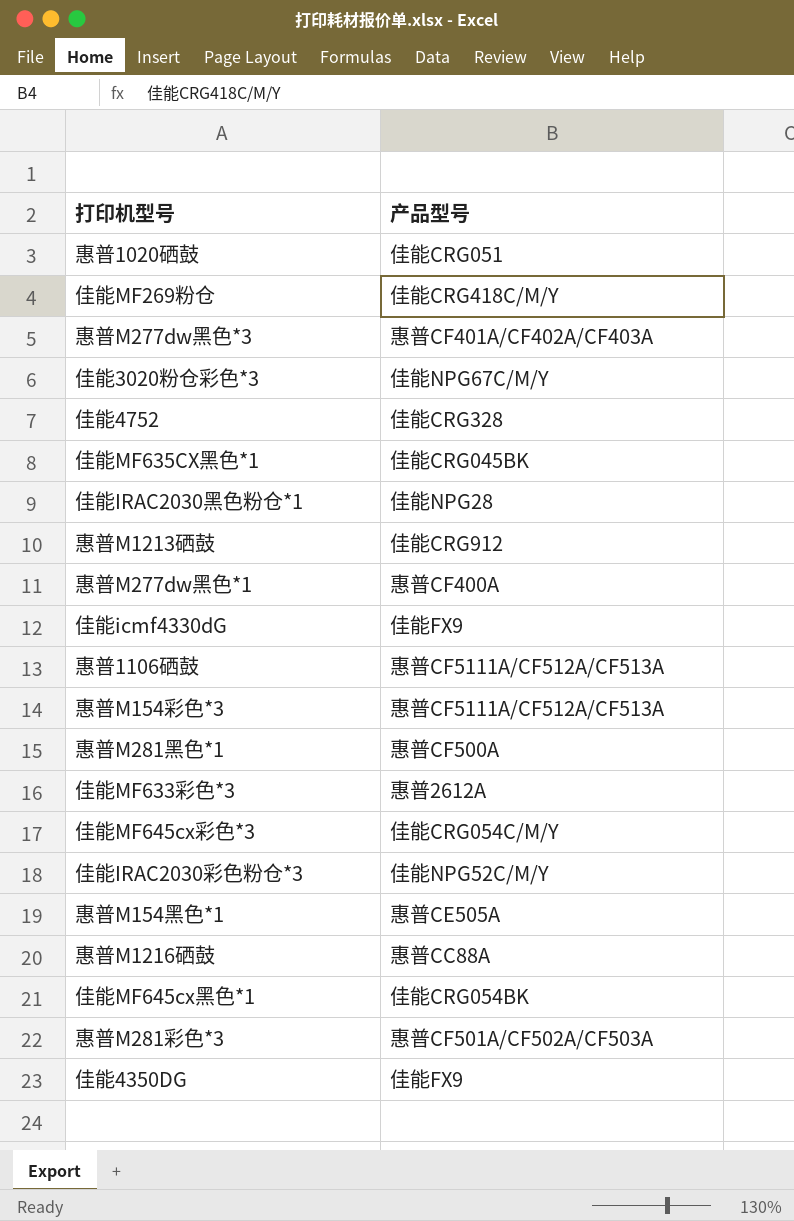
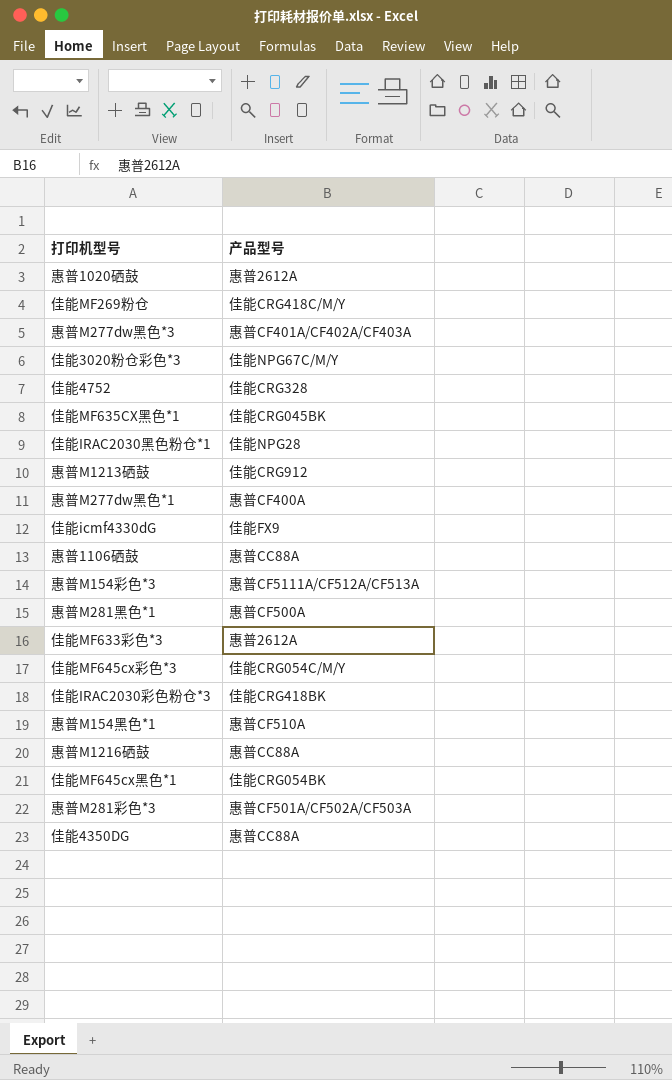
惠普1020硒鼓 | 产品型号: 佳能CRG051 -> 惠普2612A
惠普1106硒鼓 | 产品型号: 惠普CF5111A/CF512A/CF513A -> 惠普CC88A
佳能IRAC2030彩色粉仓*3 | 产品型号: 佳能NPG52C/M/Y -> 佳能CRG418BK
惠普M154黑色*1 | 产品型号: 惠普CE505A -> 惠普CF510A
佳能4350DG | 产品型号: 佳能FX9 -> 惠普CC88A

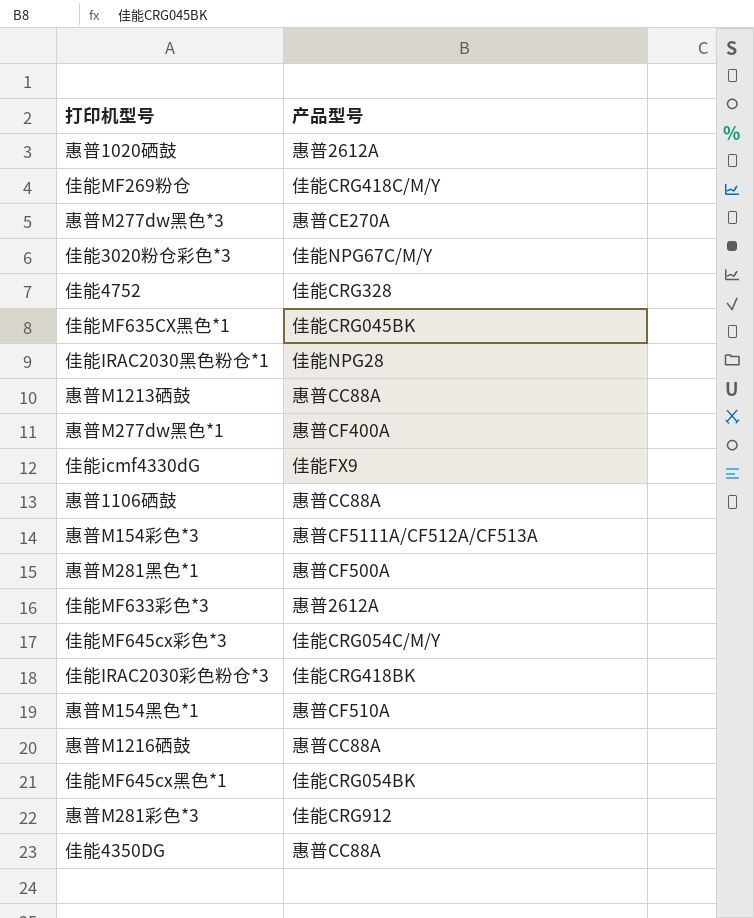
惠普M277dw黑色*3 | 产品型号: 惠普CF401A/CF402A/CF403A -> 惠普CE270A
惠普M1213硒鼓 | 产品型号: 佳能CRG912 -> 惠普CC88A
惠普M281彩色*3 | 产品型号: 惠普CF501A/CF502A/CF503A -> 佳能CRG912

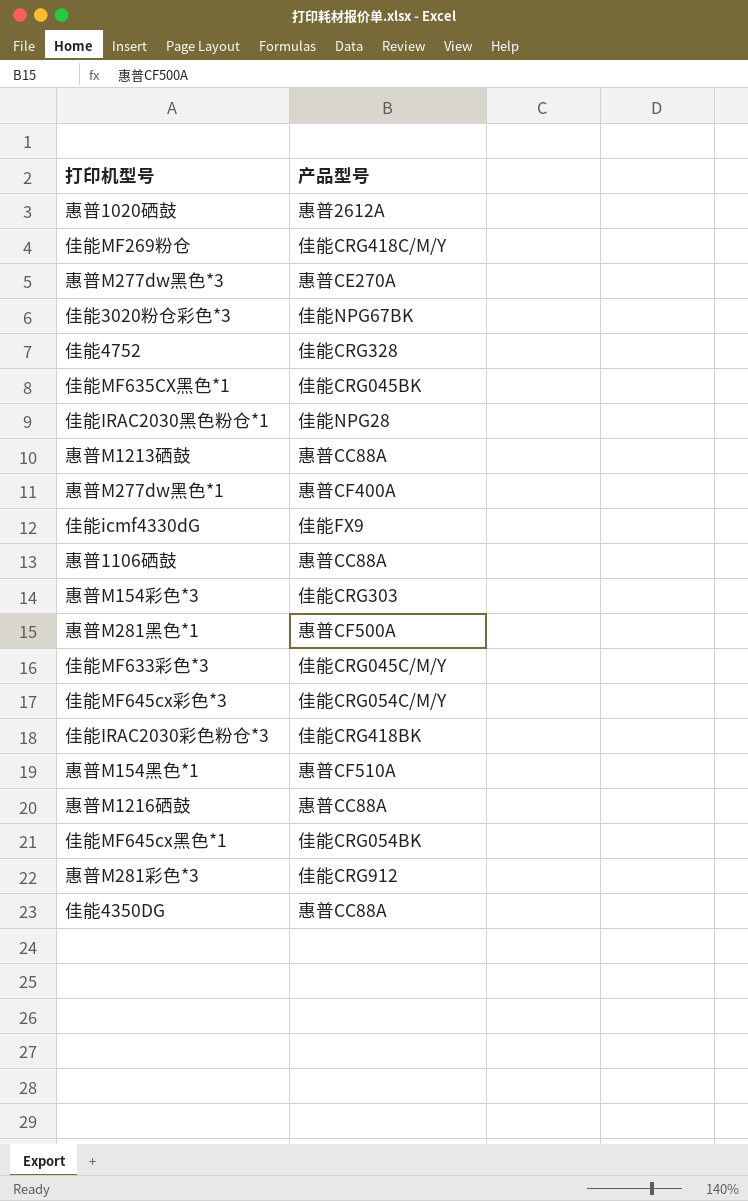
佳能3020粉仓彩色*3 | 产品型号: 佳能NPG67C/M/Y -> 佳能NPG67BK
惠普M154彩色*3 | 产品型号: 惠普CF5111A/CF512A/CF513A -> 佳能CRG303
佳能MF633彩色*3 | 产品型号: 惠普2612A -> 佳能CRG045C/M/Y

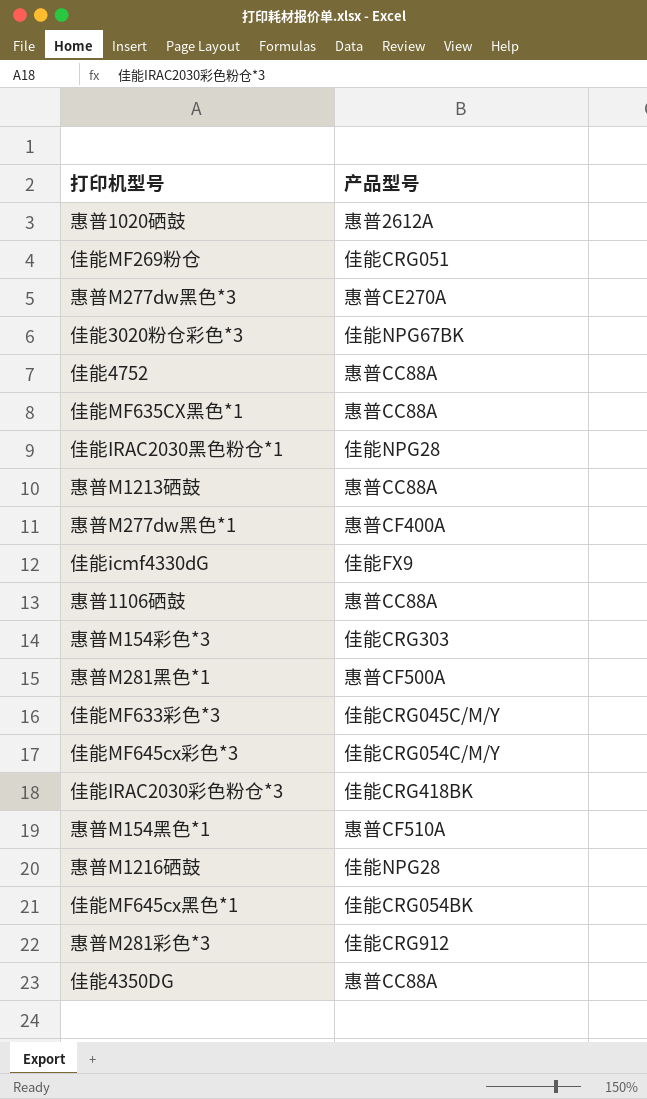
佳能MF269粉仓 | 产品型号: 佳能CRG418C/M/Y -> 佳能CRG051
佳能4752 | 产品型号: 佳能CRG328 -> 惠普CC88A
佳能MF635CX黑色*1 | 产品型号: 佳能CRG045BK -> 惠普CC88A
惠普M1216硒鼓 | 产品型号: 惠普CC88A -> 佳能NPG28

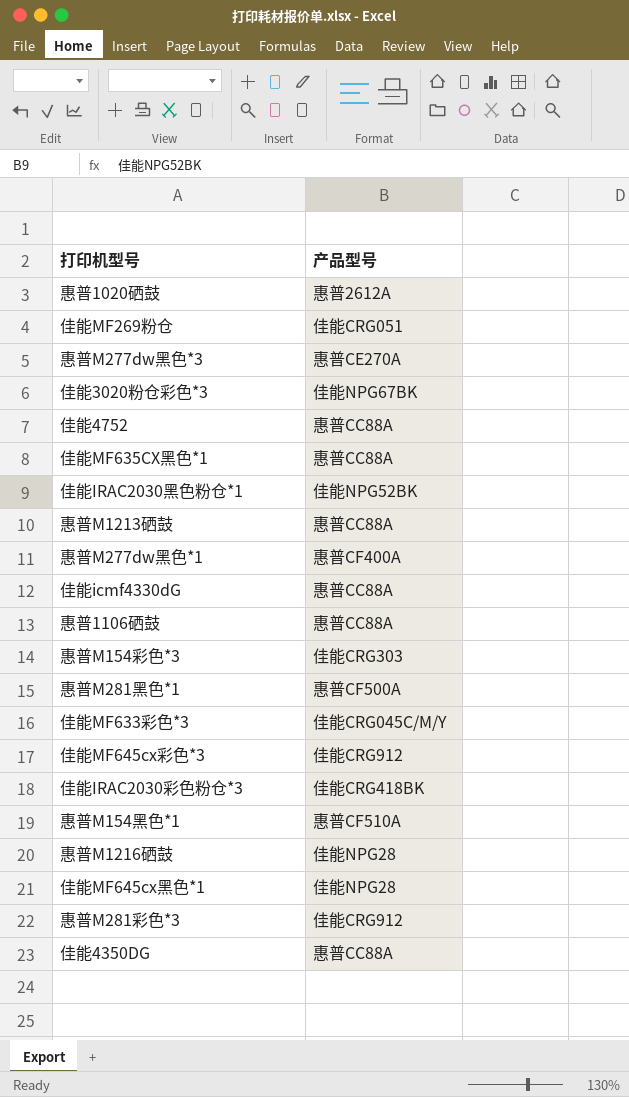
佳能IRAC2030黑色粉仓*1 | 产品型号: 佳能NPG28 -> 佳能NPG52BK
佳能icmf4330dG | 产品型号: 佳能FX9 -> 惠普CC88A
佳能MF645cx彩色*3 | 产品型号: 佳能CRG054C/M/Y -> 佳能CRG912
佳能MF645cx黑色*1 | 产品型号: 佳能CRG054BK -> 佳能NPG28

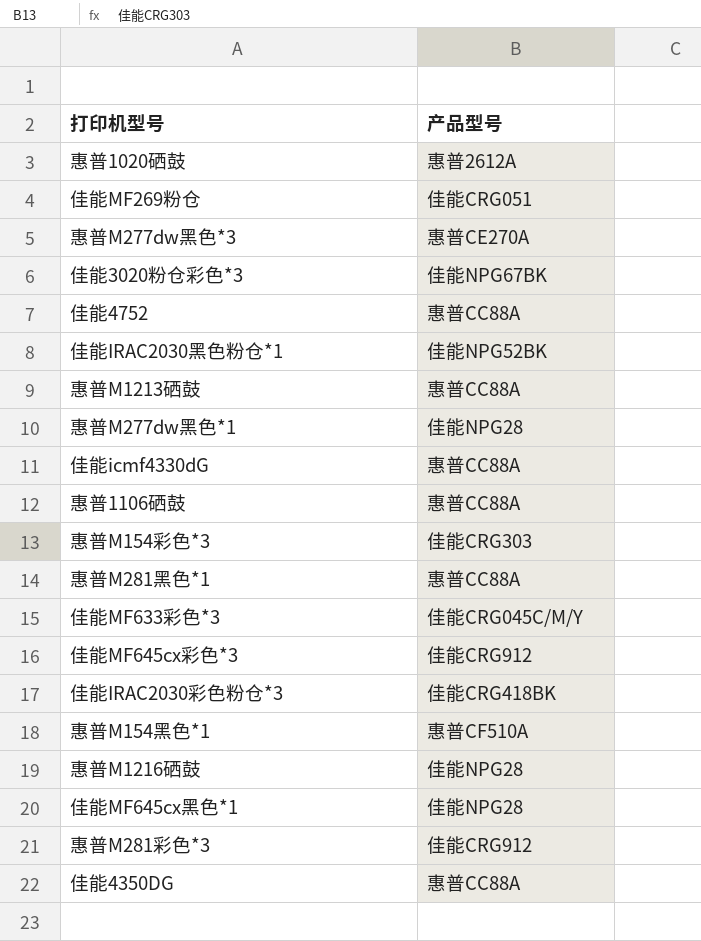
row 佳能MF635CX黑色*1: 惠普CC88A -> none
惠普M277dw黑色*1 | 产品型号: 惠普CF400A -> 佳能NPG28
惠普M281黑色*1 | 产品型号: 惠普CF500A -> 惠普CC88A

